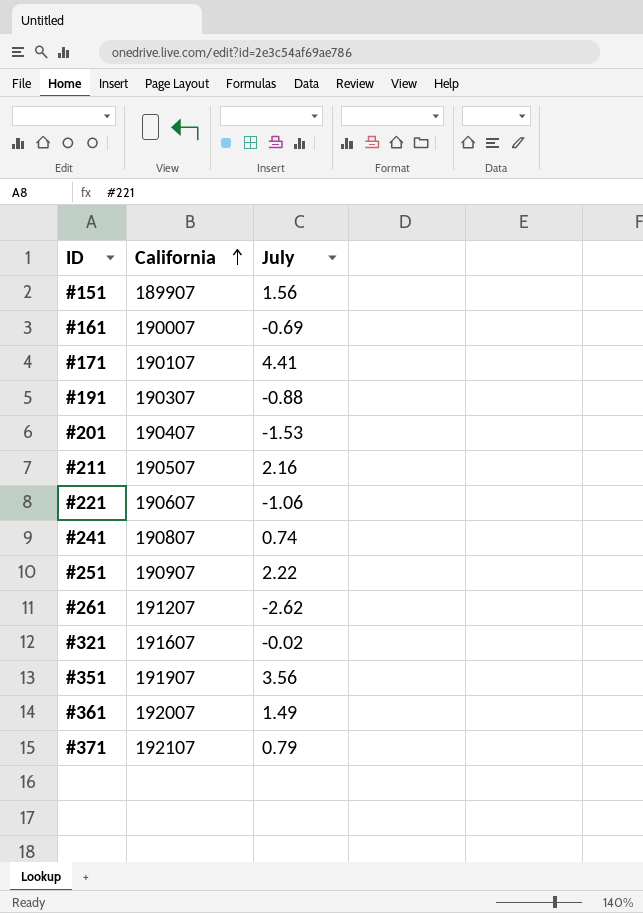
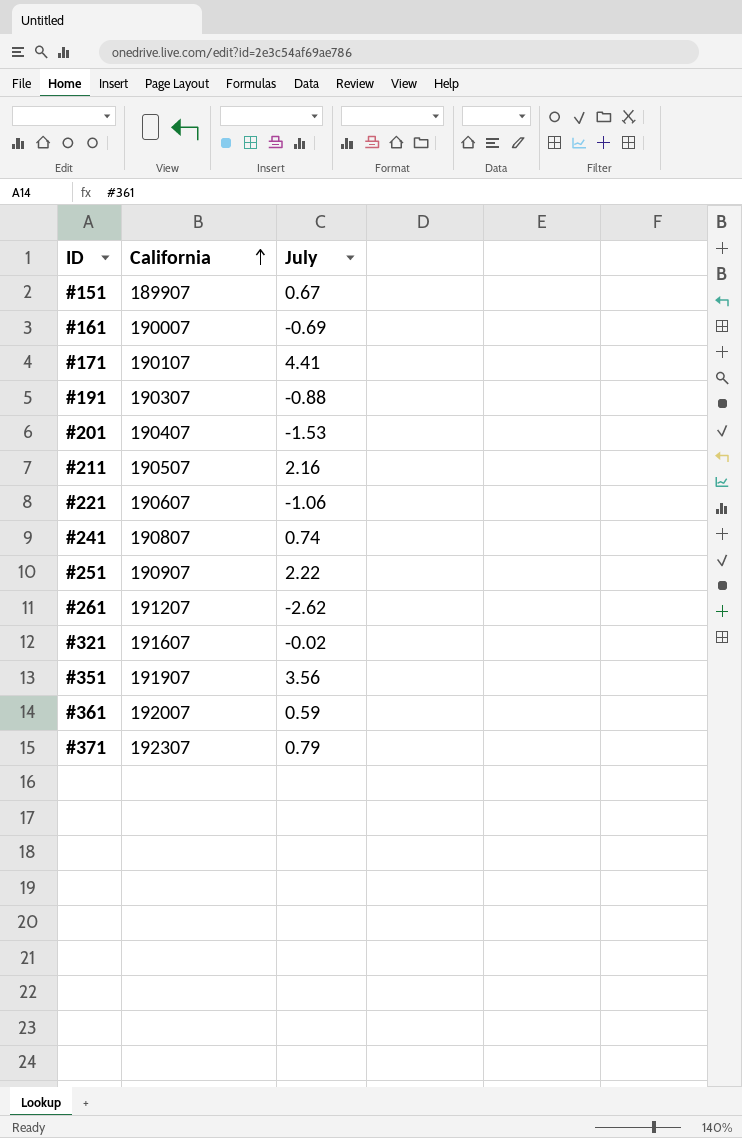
#151 | July: 1.56 -> 0.67
#361 | July: 1.49 -> 0.59
#371 | California: 192107 -> 192307

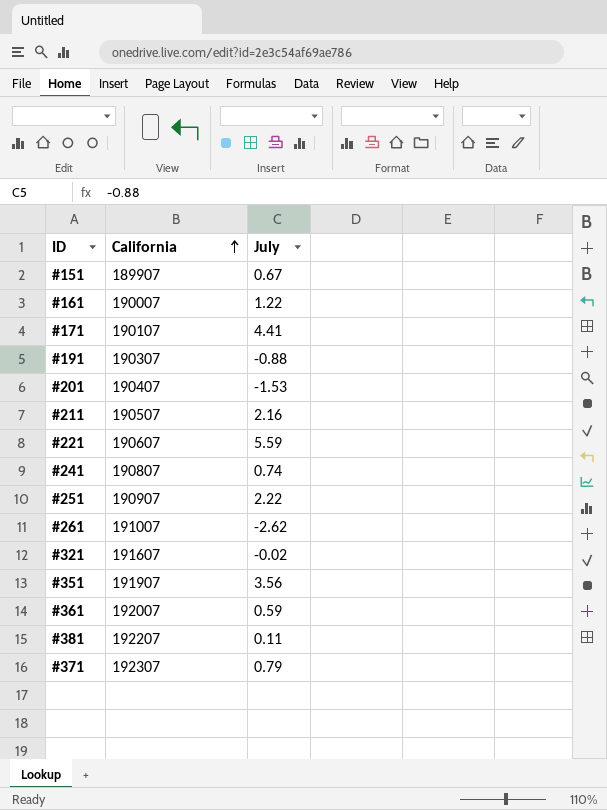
#161 | July: -0.69 -> 1.22
#221 | July: -1.06 -> 5.59
#261 | California: 191207 -> 191007
row #381: none -> 192207 | 0.11

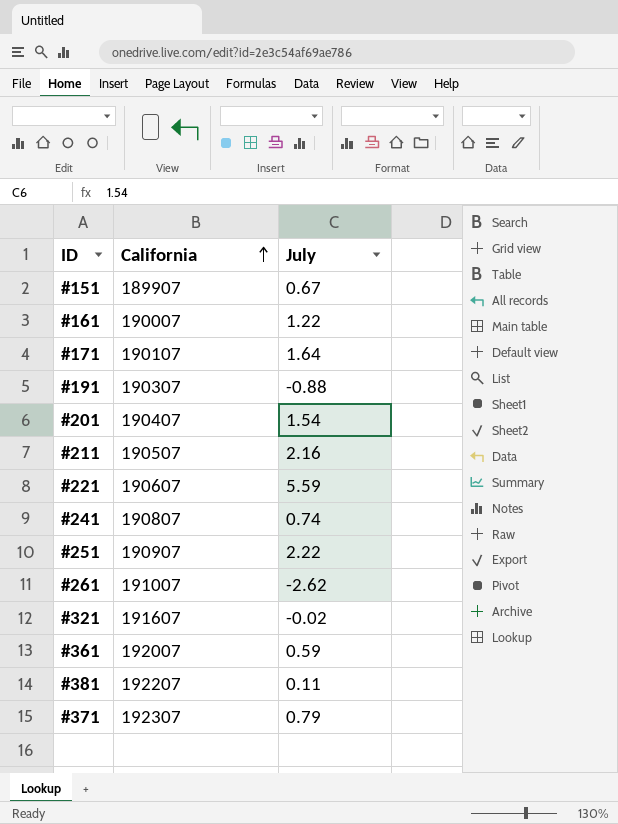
row #351: 191907 | 3.56 -> none
#171 | July: 4.41 -> 1.64
#201 | July: -1.53 -> 1.54

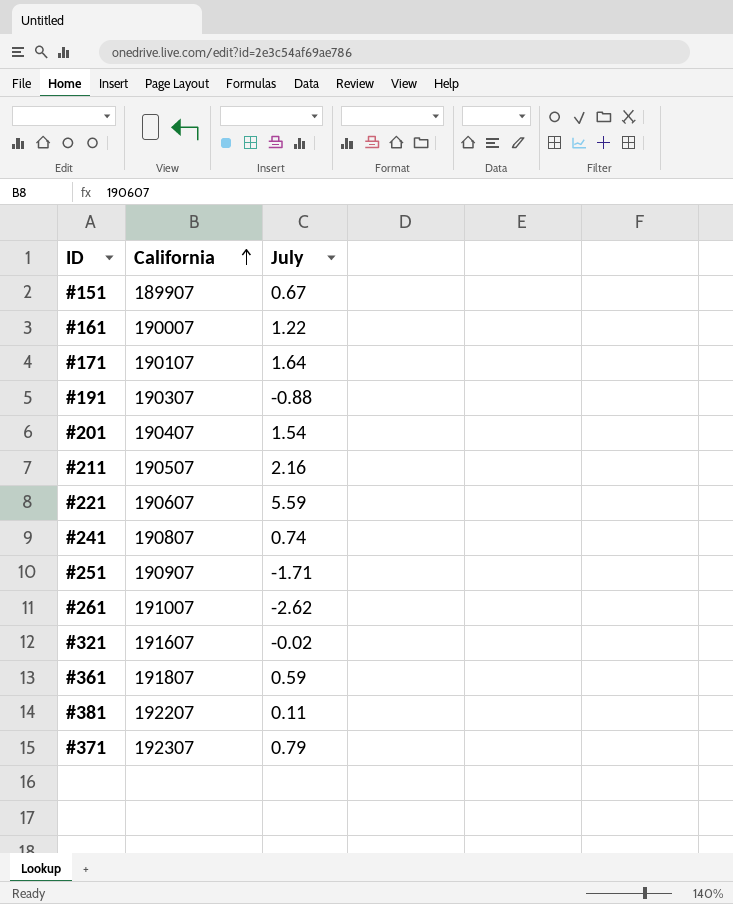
#251 | July: 2.22 -> -1.71
#361 | California: 192007 -> 191807

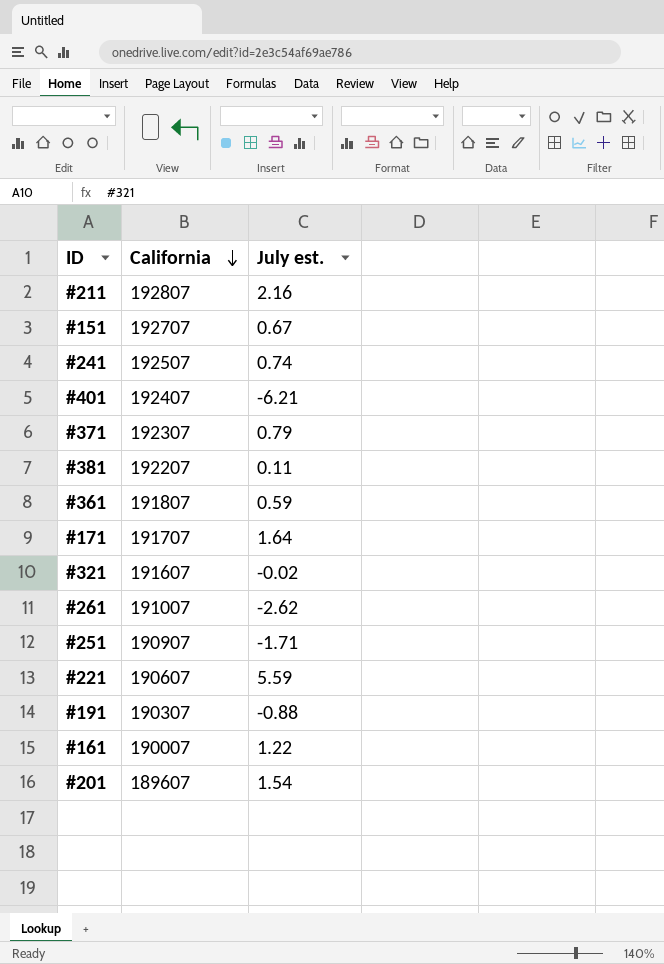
row order: California ascending -> California descending
column name: July -> July est.
#211 | California: 190507 -> 192807
#151 | California: 189907 -> 192707
#241 | California: 190807 -> 192507
row #401: none -> 192407 | -6.21
#171 | California: 190107 -> 191707
#201 | California: 190407 -> 189607

